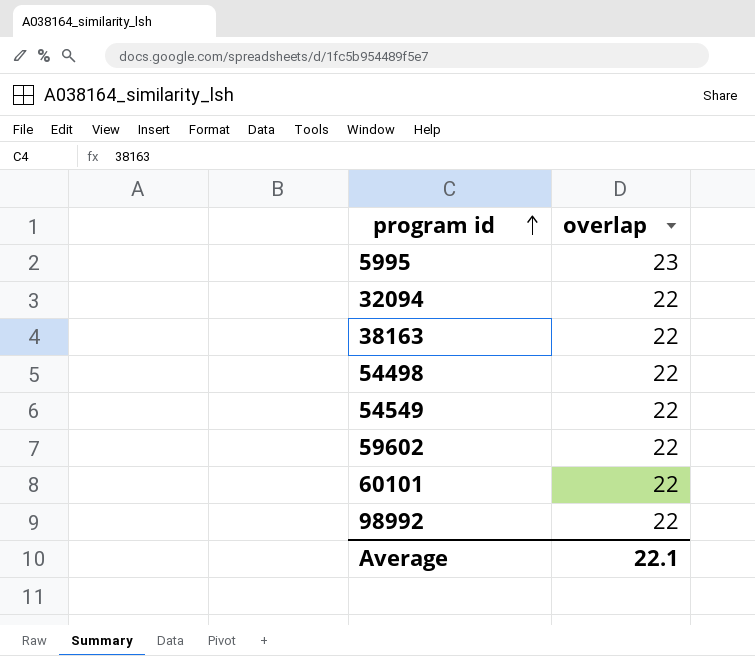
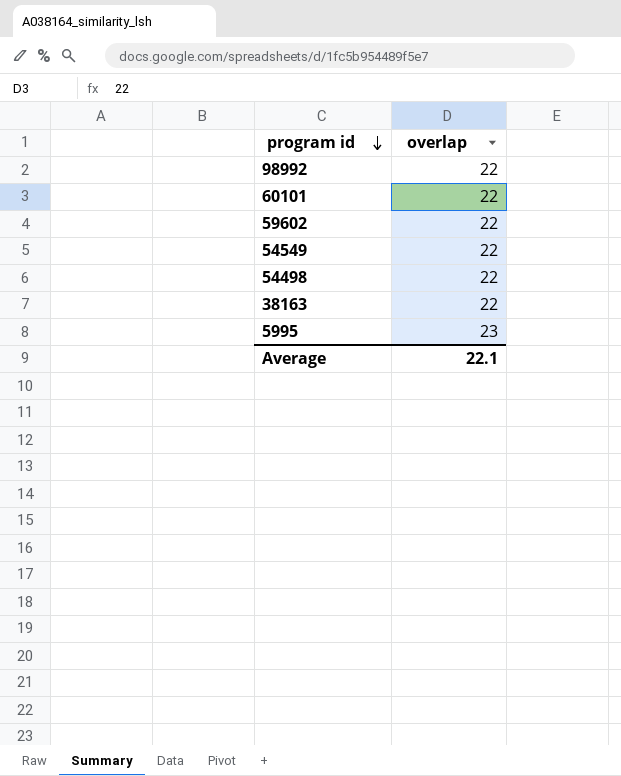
row order: program id ascending -> program id descending
row 32094: 22 -> none

